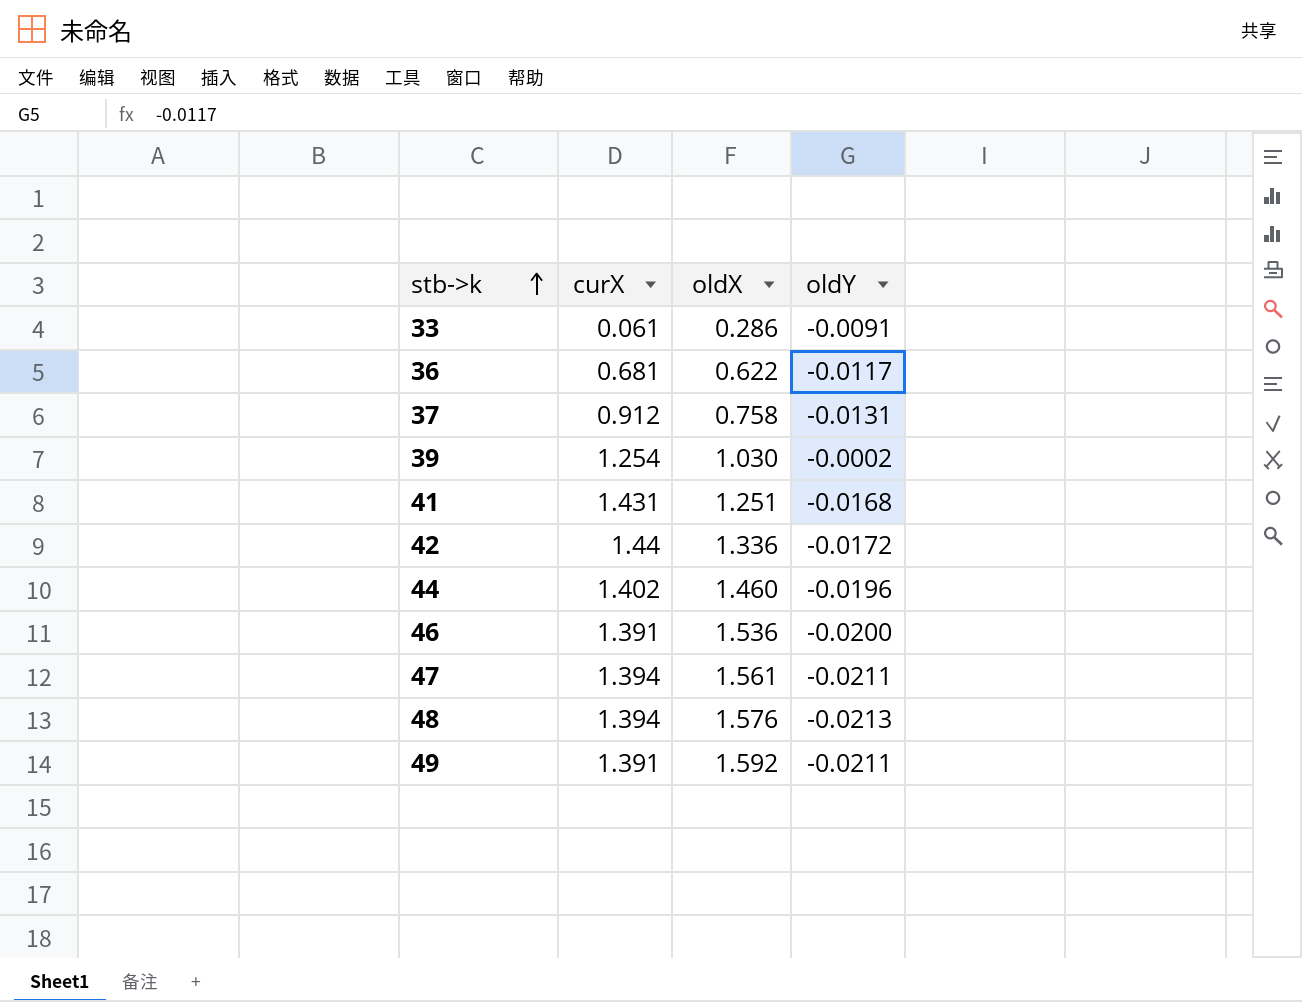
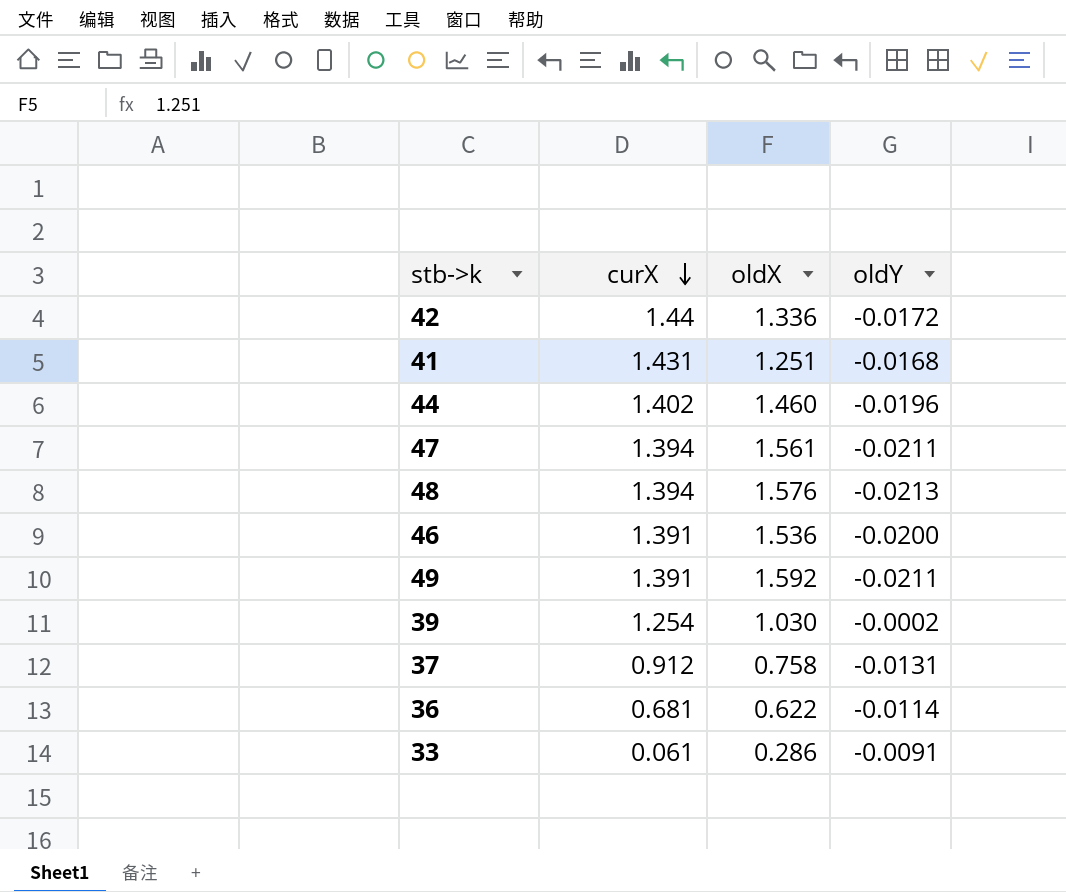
row order: stb->k ascending -> curX descending
36 | oldY: -0.0117 -> -0.0114

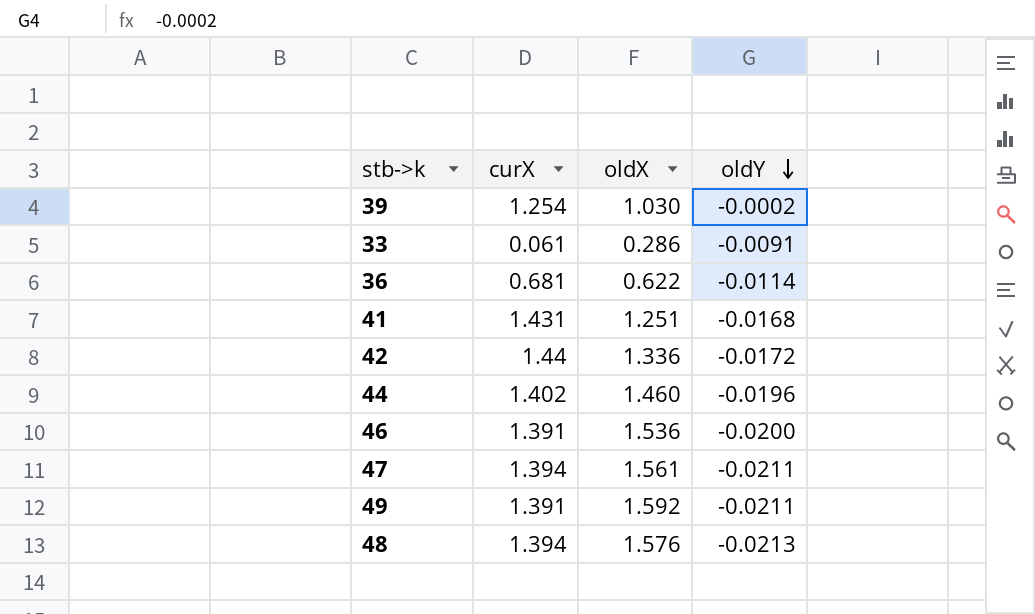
row order: curX descending -> oldY descending
row 37: 0.912 | 0.758 | -0.0131 -> none

